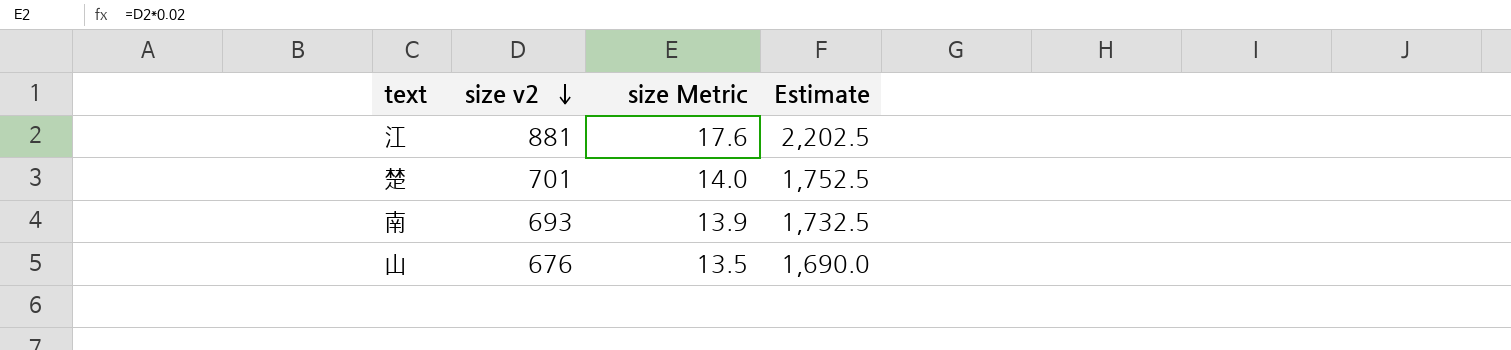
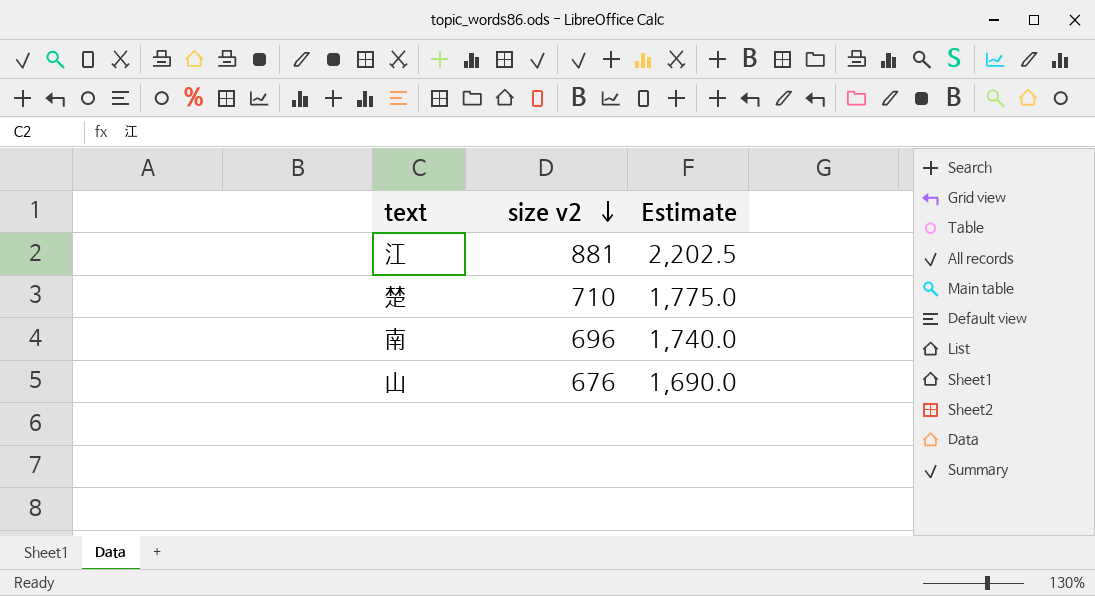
column size Metric | formula: [size v2] * 0.02 -> none
楚 | size v2: 701 -> 710
楚 | Estimate: 1,752.5 -> 1,775.0
南 | size v2: 693 -> 696
南 | Estimate: 1,732.5 -> 1,740.0

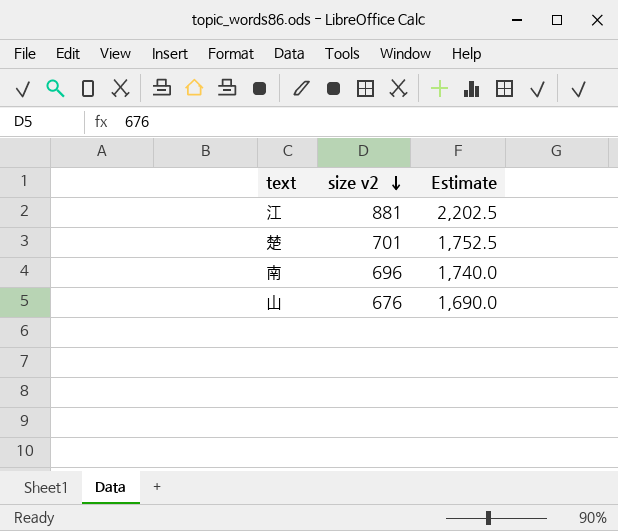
楚 | size v2: 710 -> 701
楚 | Estimate: 1,775.0 -> 1,752.5

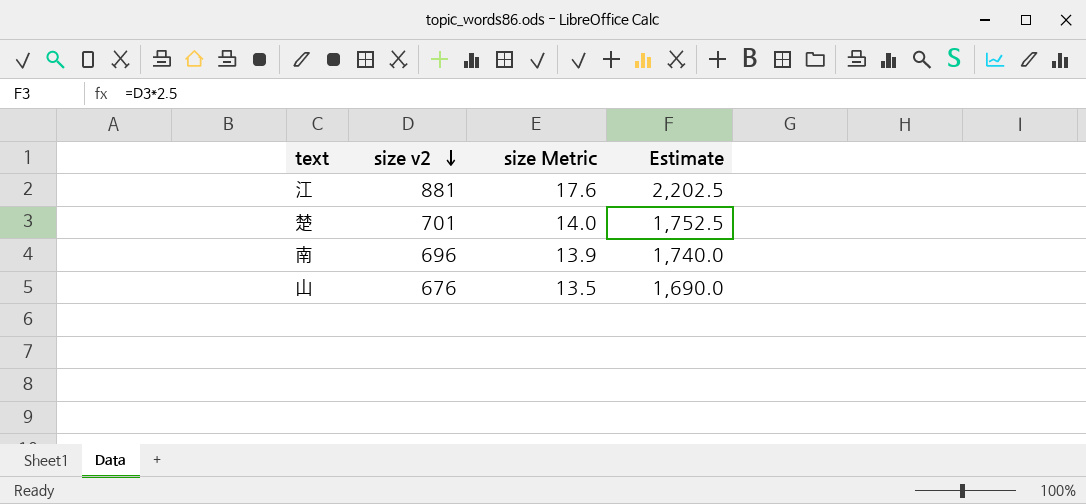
column size Metric | formula: none -> [size v2] * 0.02

